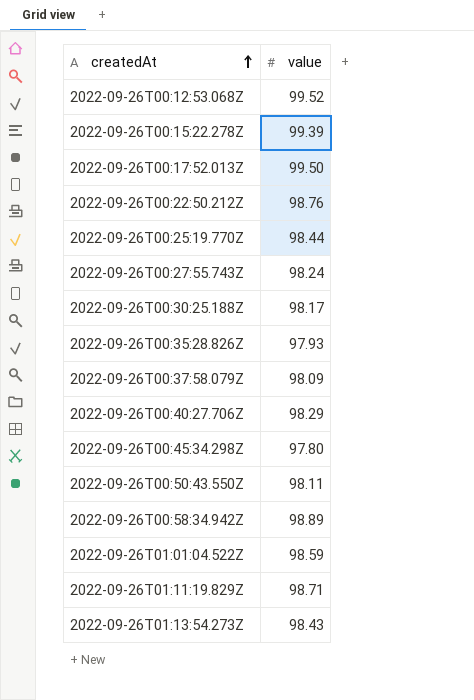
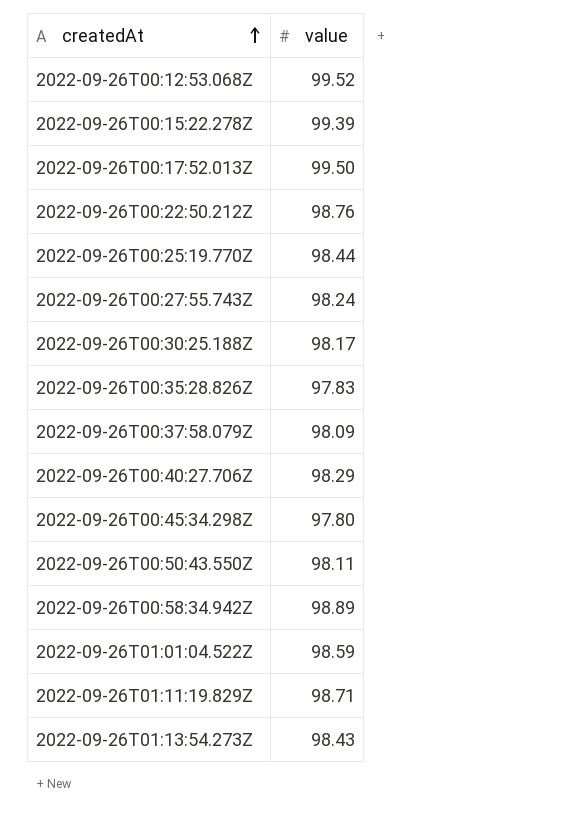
2022-09-26T00:35:28.826Z | value: 97.93 -> 97.83

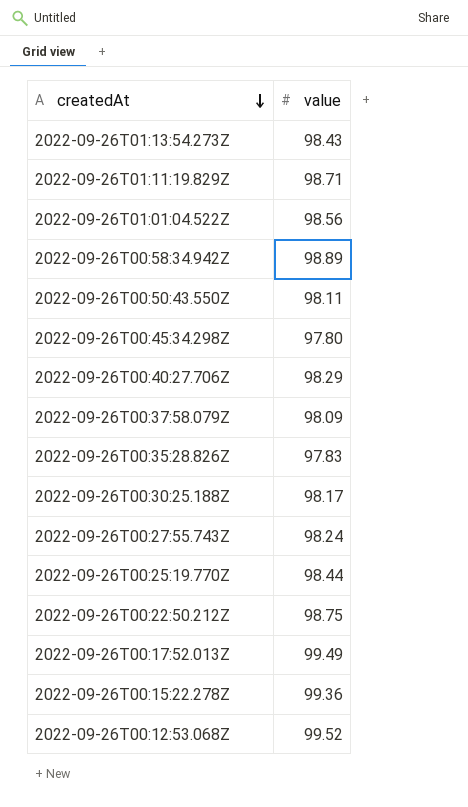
row order: createdAt ascending -> createdAt descending
2022-09-26T01:01:04.522Z | value: 98.59 -> 98.56
2022-09-26T00:22:50.212Z | value: 98.76 -> 98.75
2022-09-26T00:17:52.013Z | value: 99.50 -> 99.49
2022-09-26T00:15:22.278Z | value: 99.39 -> 99.36

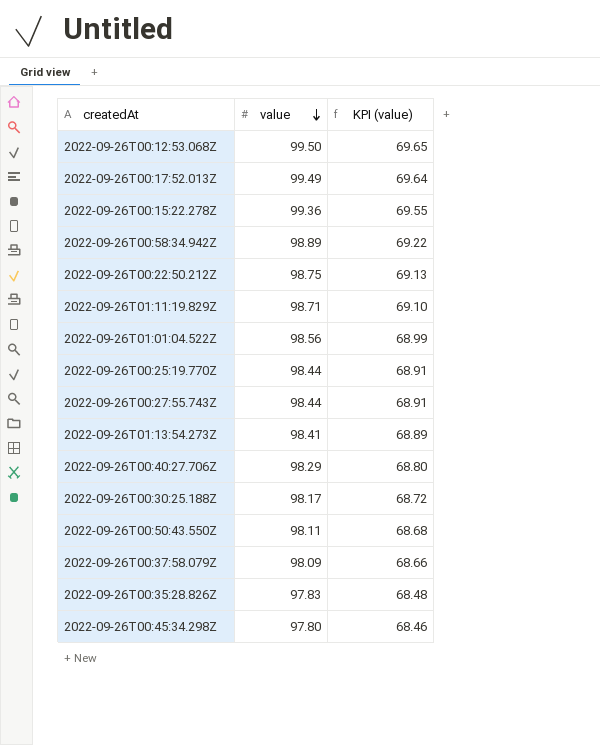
row order: createdAt descending -> value descending
column KPI (value) | formula: none -> [value] * 0.7
2022-09-26T00:12:53.068Z | value: 99.52 -> 99.50
2022-09-26T00:27:55.743Z | value: 98.24 -> 98.44
2022-09-26T01:13:54.273Z | value: 98.43 -> 98.41

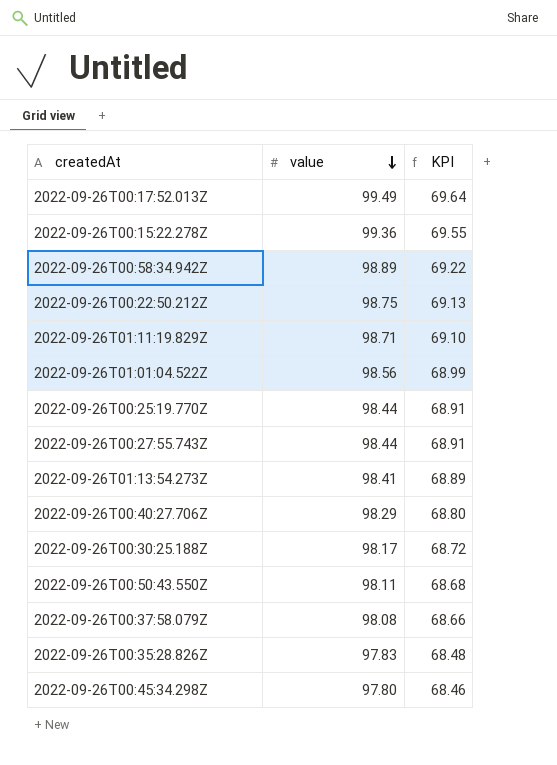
column name: KPI (value) -> KPI
row 2022-09-26T00:12:53.068Z: 99.50 | 69.65 -> none
2022-09-26T00:37:58.079Z | value: 98.09 -> 98.08

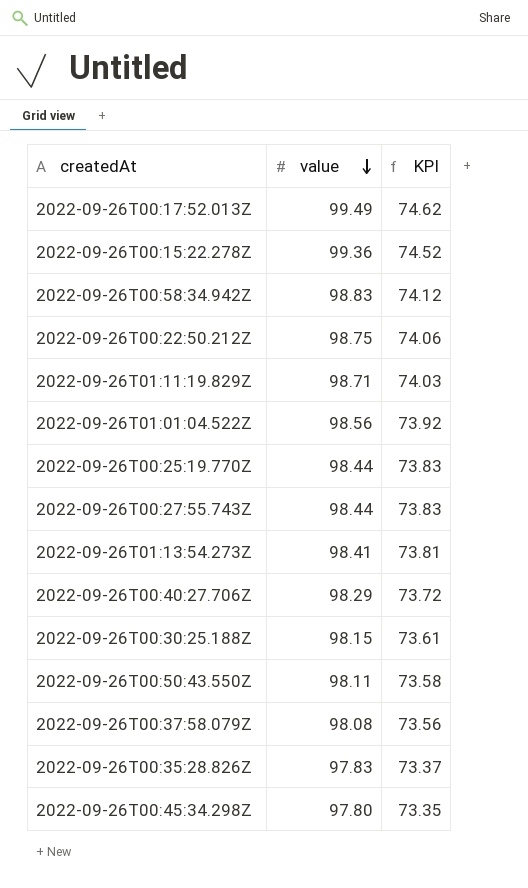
column KPI | formula: [value] * 0.7 -> [value] * 0.75
2022-09-26T00:58:34.942Z | value: 98.89 -> 98.83
2022-09-26T00:30:25.188Z | value: 98.17 -> 98.15

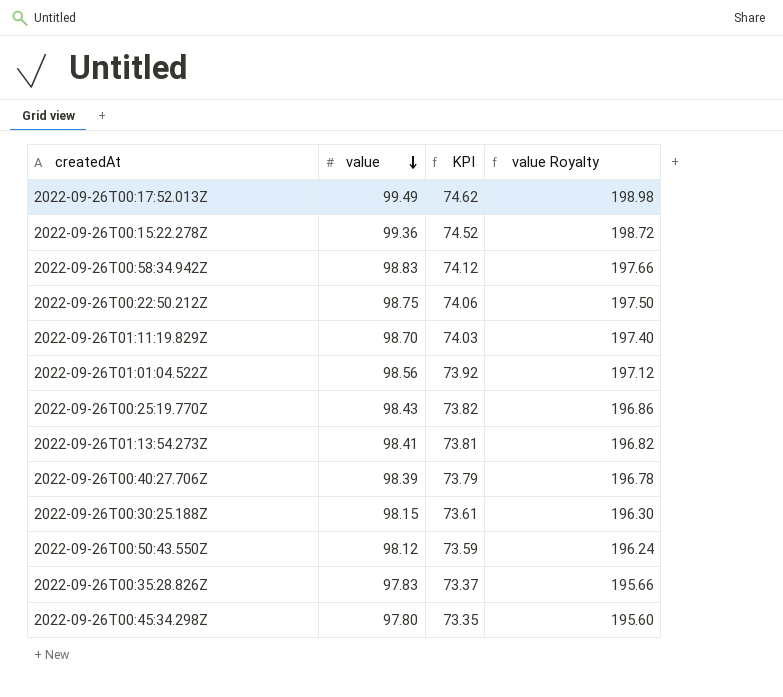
column value Royalty | formula: none -> [value] * 2
row 2022-09-26T00:27:55.743Z: 98.44 | 73.83 -> none
row 2022-09-26T00:37:58.079Z: 98.08 | 73.56 -> none
2022-09-26T01:11:19.829Z | value: 98.71 -> 98.70
2022-09-26T00:25:19.770Z | value: 98.44 -> 98.43
2022-09-26T00:25:19.770Z | KPI: 73.83 -> 73.82
2022-09-26T00:40:27.706Z | value: 98.29 -> 98.39
2022-09-26T00:40:27.706Z | KPI: 73.72 -> 73.79
2022-09-26T00:50:43.550Z | value: 98.11 -> 98.12
2022-09-26T00:50:43.550Z | KPI: 73.58 -> 73.59

